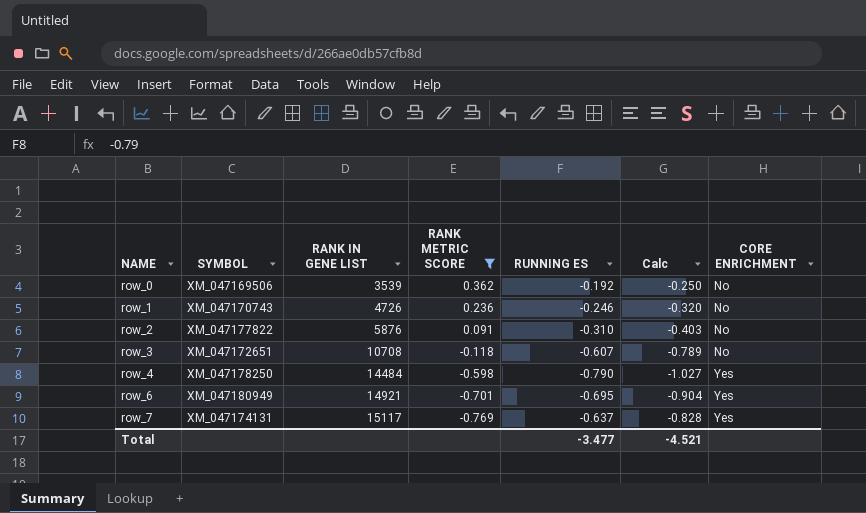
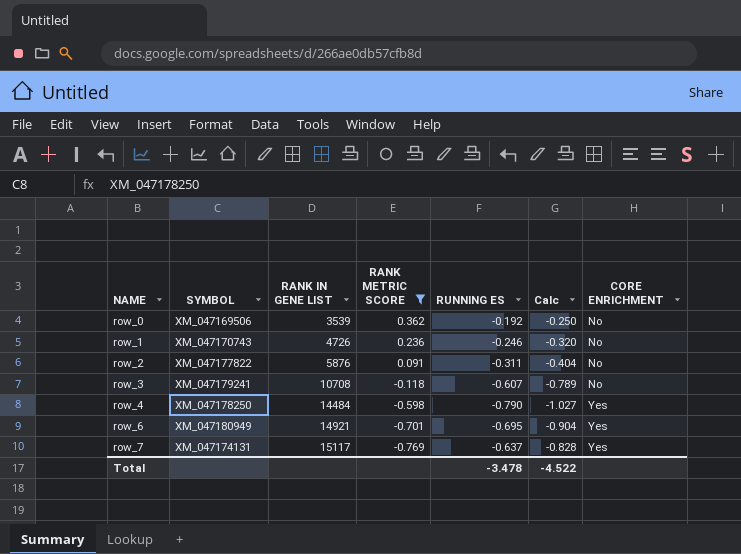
row_2 | RUNNING ES: -0.310 -> -0.311
row_2 | Calc: -0.403 -> -0.404
row_3 | SYMBOL: XM_047172651 -> XM_047179241
Total | RUNNING ES: -3.477 -> -3.478
Total | Calc: -4.521 -> -4.522

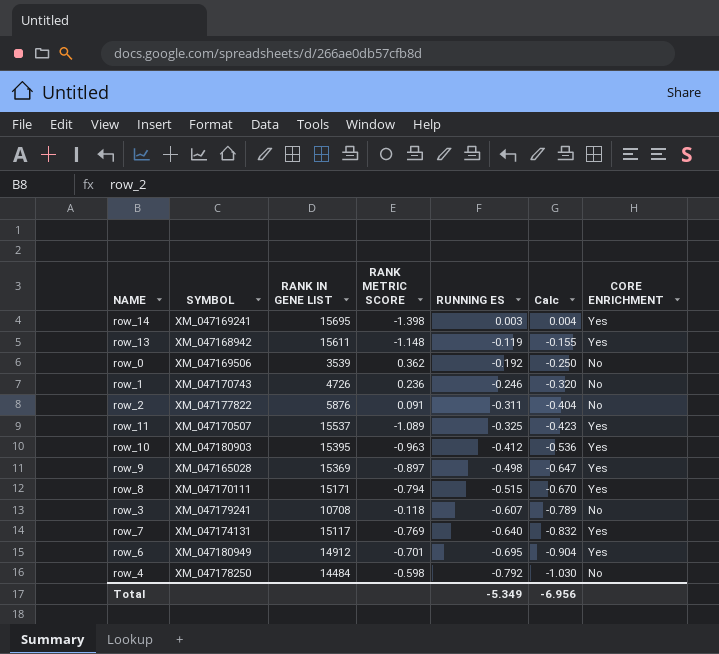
filter: RANK METRIC SCORE >= -0.769 -> none
row order: NAME ascending -> RUNNING ES descending
row_7 | RUNNING ES: -0.637 -> -0.640
row_7 | Calc: -0.828 -> -0.832
row_6 | RANK IN GENE LIST: 14921 -> 14912
row_4 | RUNNING ES: -0.790 -> -0.792
row_4 | Calc: -1.027 -> -1.030
row_4 | CORE ENRICHMENT: Yes -> No
Total | RUNNING ES: -3.478 -> -5.349
Total | Calc: -4.522 -> -6.956

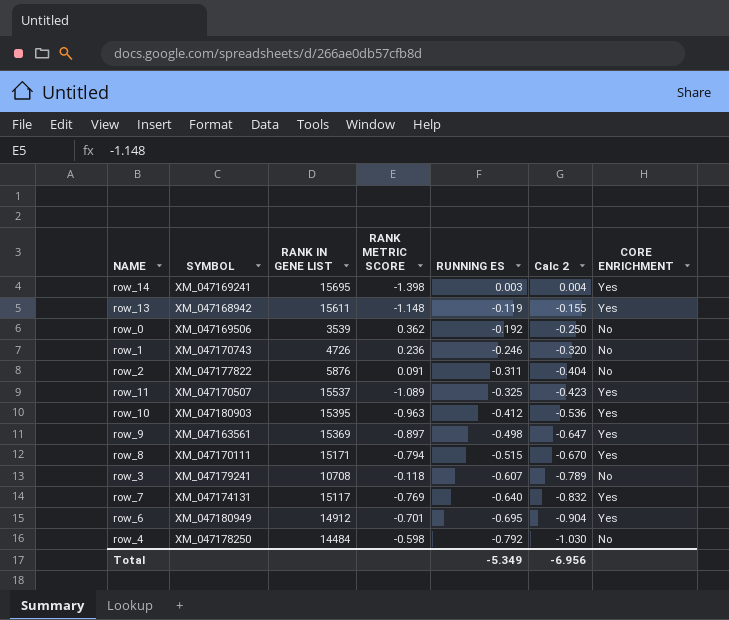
column name: Calc -> Calc 2
row_9 | SYMBOL: XM_047165028 -> XM_047163561

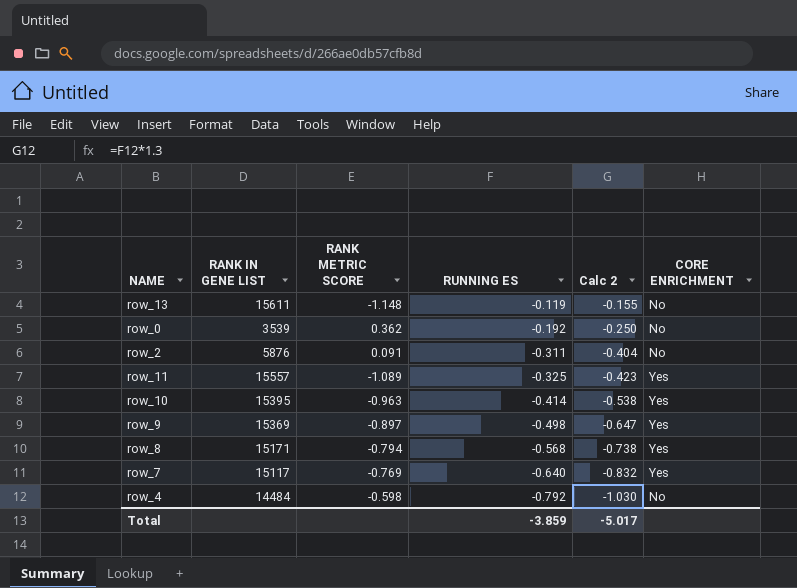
column SYMBOL | position: 2 -> none
row row_14: XM_047169241 | 15695 | -1.398 | 0.003 | 0.004 | Yes -> none
row row_1: XM_047170743 | 4726 | 0.236 | -0.246 | -0.320 | No -> none
row row_3: XM_047179241 | 10708 | -0.118 | -0.607 | -0.789 | No -> none
row row_6: XM_047180949 | 14912 | -0.701 | -0.695 | -0.904 | Yes -> none
row_13 | CORE ENRICHMENT: Yes -> No
row_11 | RANK IN GENE LIST: 15537 -> 15557
row_10 | RUNNING ES: -0.412 -> -0.414
row_10 | Calc 2: -0.536 -> -0.538
row_8 | RUNNING ES: -0.515 -> -0.568
row_8 | Calc 2: -0.670 -> -0.738
Total | RUNNING ES: -5.349 -> -3.859
Total | Calc 2: -6.956 -> -5.017

